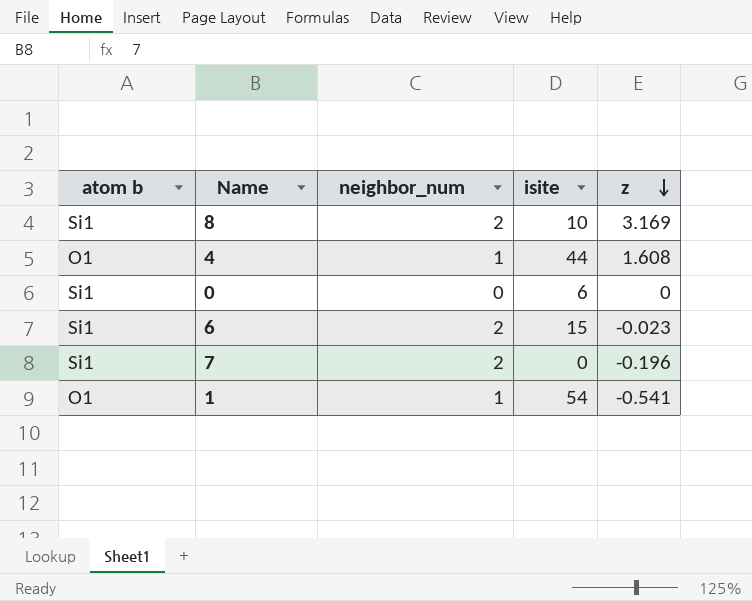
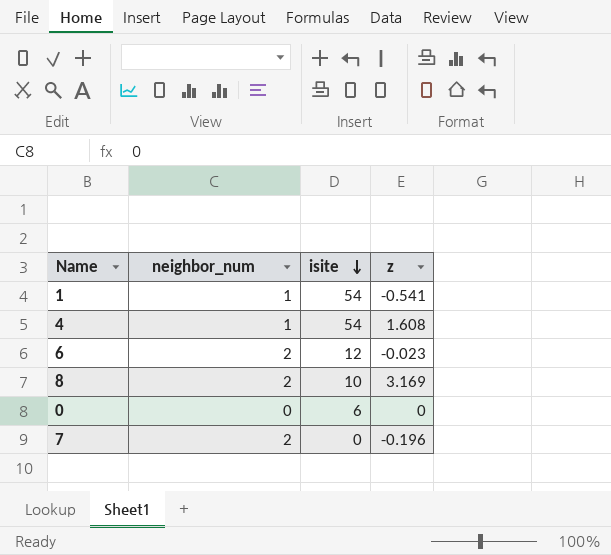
row order: z descending -> isite descending
column atom b | position: 1 -> none
4 | isite: 44 -> 54
6 | isite: 15 -> 12

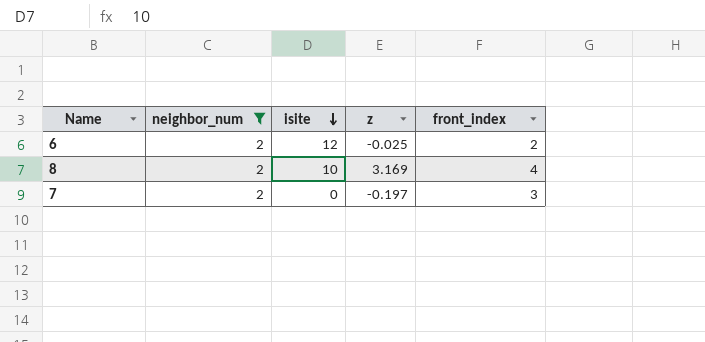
filter: none -> neighbor_num = 2
column front_index | position: none -> 5
6 | z: -0.023 -> -0.025
7 | z: -0.196 -> -0.197

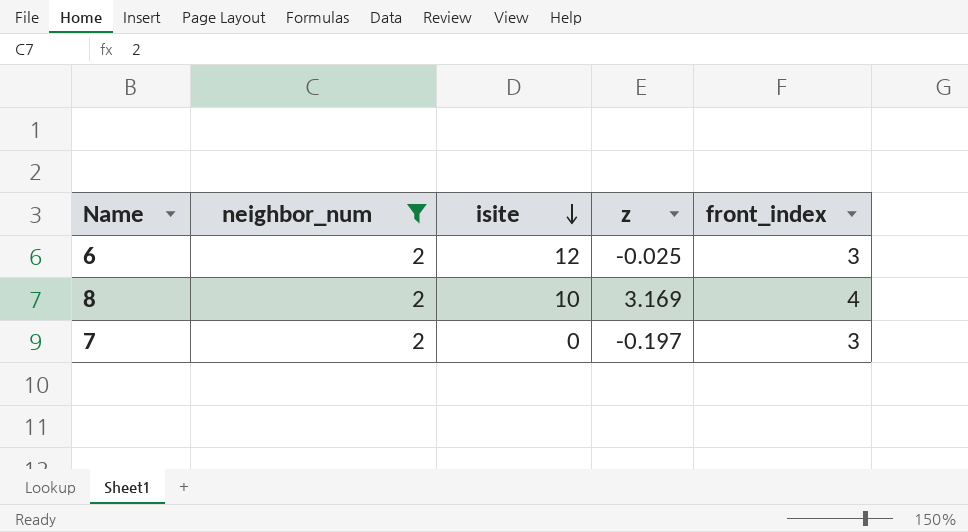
6 | front_index: 2 -> 3

